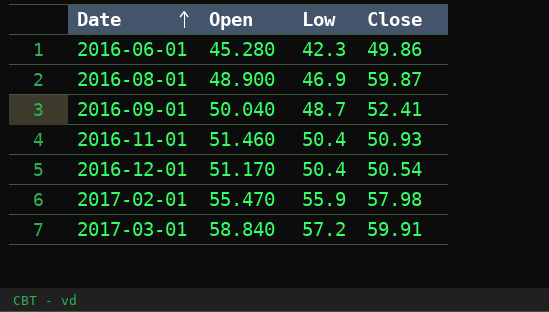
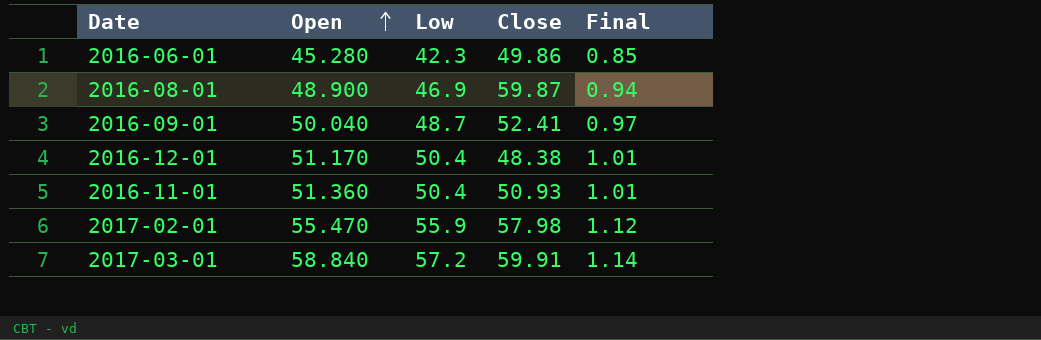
row order: Date ascending -> Open ascending
column Final | formula: none -> [Low] * 0.02
2016-12-01 | Close: 50.54 -> 48.38
2016-11-01 | Open: 51.460 -> 51.360

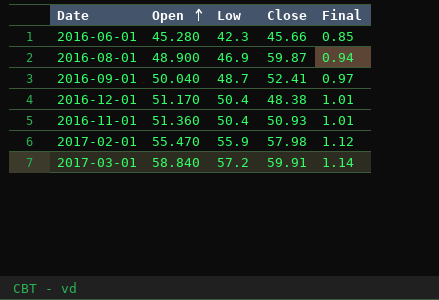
2016-06-01 | Close: 49.86 -> 45.66

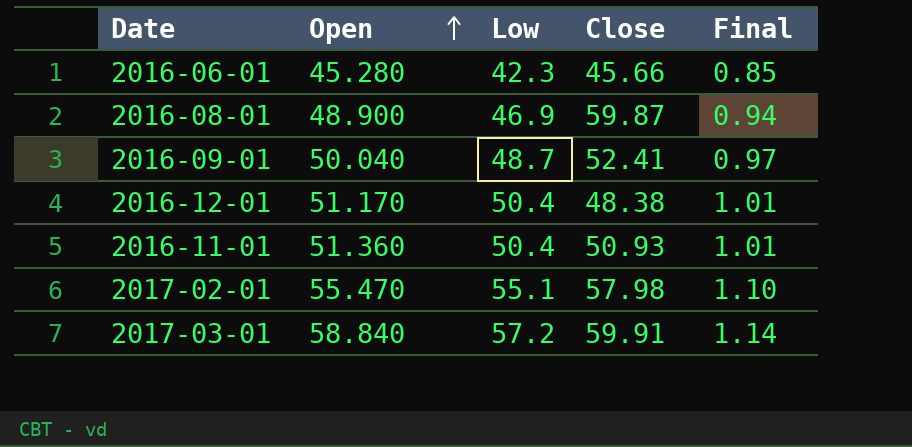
2017-02-01 | Low: 55.9 -> 55.1
2017-02-01 | Final: 1.12 -> 1.10

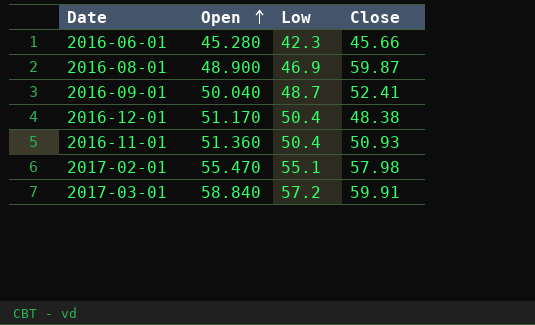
column Final | formula: [Low] * 0.02 -> none

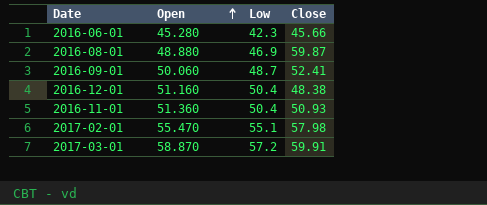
2016-08-01 | Open: 48.900 -> 48.880
2016-09-01 | Open: 50.040 -> 50.060
2016-12-01 | Open: 51.170 -> 51.160
2017-03-01 | Open: 58.840 -> 58.870

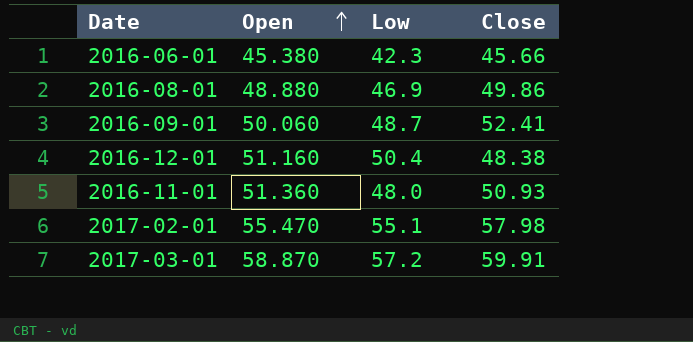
2016-06-01 | Open: 45.280 -> 45.380
2016-08-01 | Close: 59.87 -> 49.86
2016-11-01 | Low: 50.4 -> 48.0

